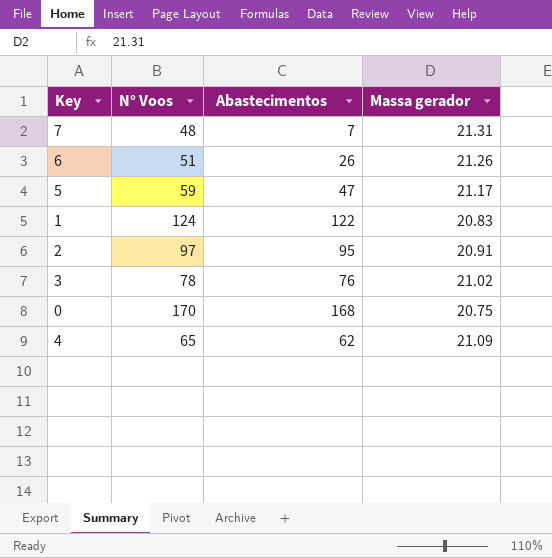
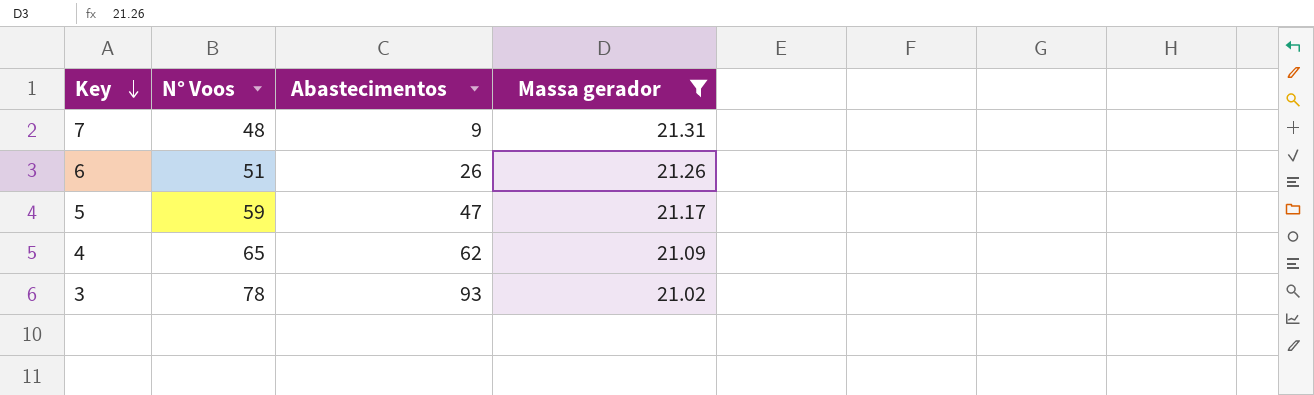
filter: none -> Massa gerador >= 21.02
row order: none -> Key descending
7 | Abastecimentos: 7 -> 9
3 | Abastecimentos: 76 -> 93

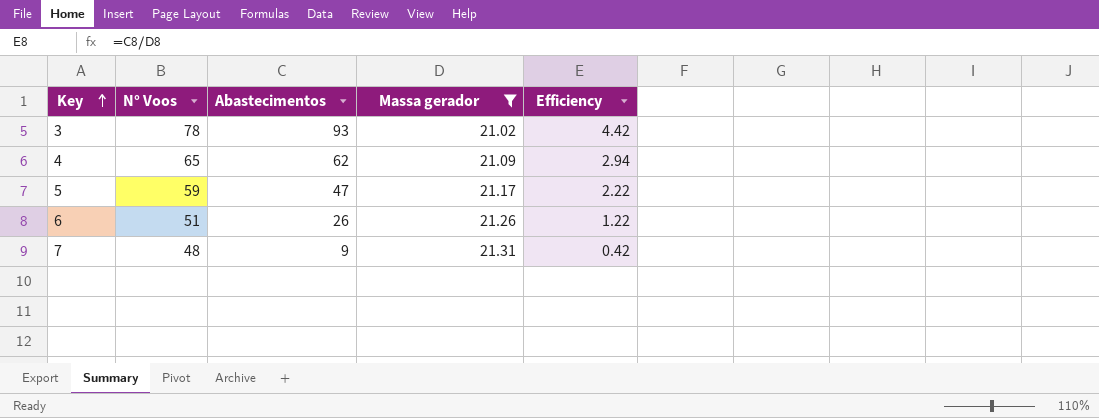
row order: Key descending -> Key ascending
column Efficiency | formula: none -> [Abastecimentos] / [Massa gerador]

